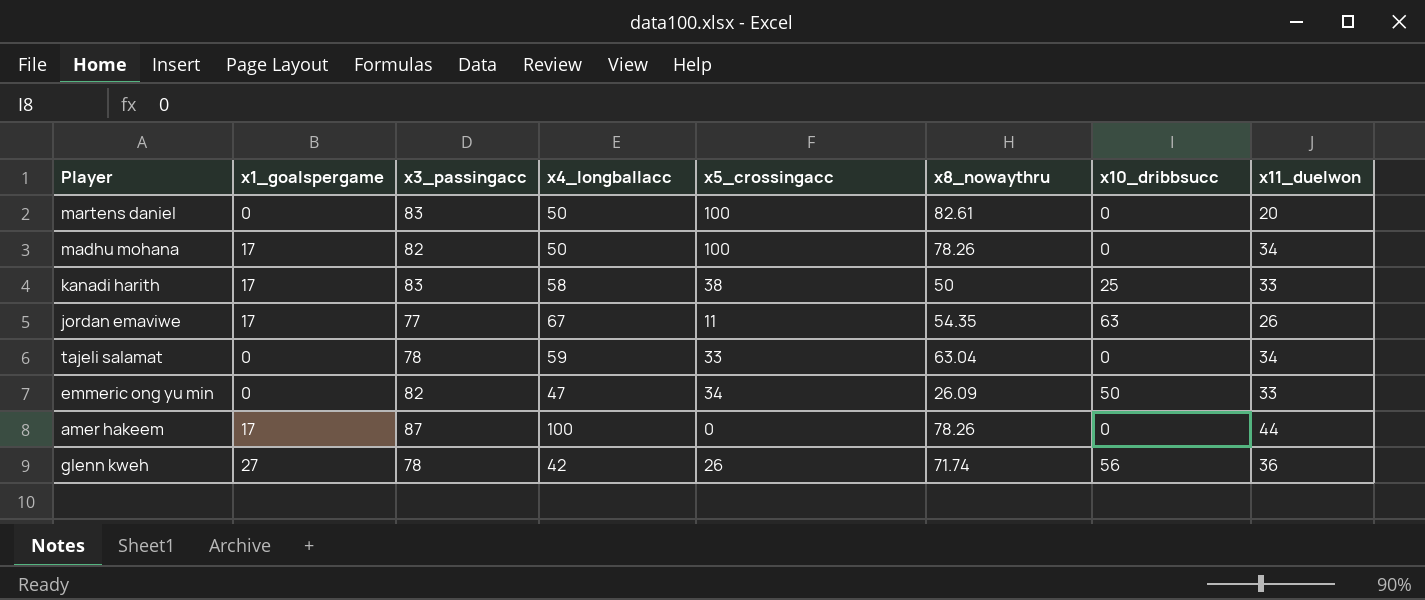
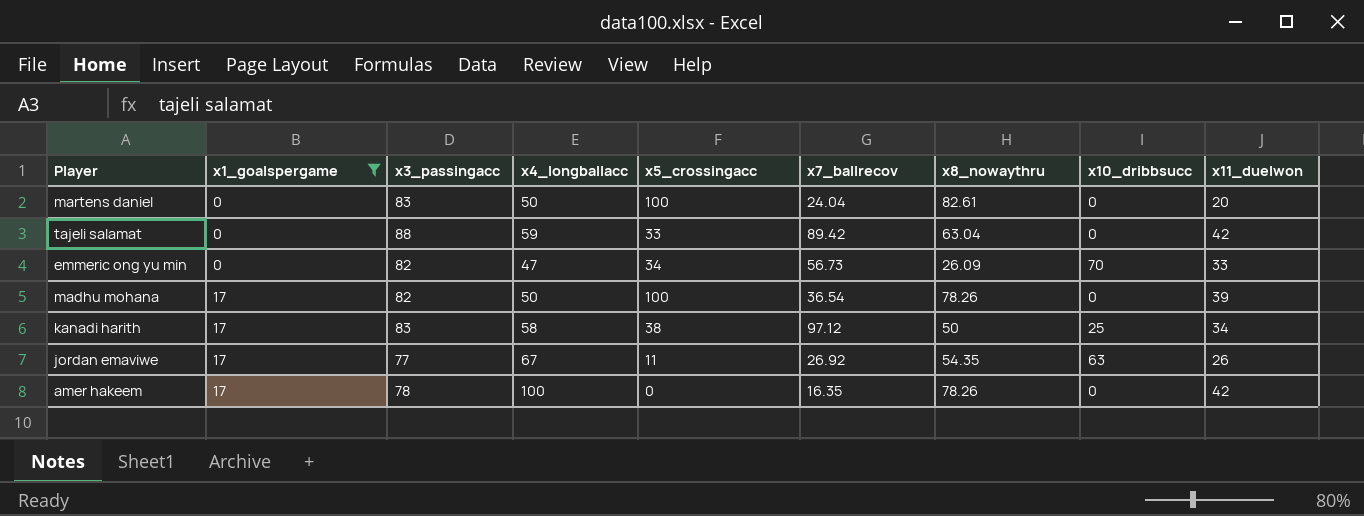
filter: none -> x1_goalspergame != 27
row order: none -> x1_goalspergame ascending
column x7_ballrecov | position: none -> 6
tajeli salamat | x3_passingacc: 78 -> 88
tajeli salamat | x11_duelwon: 34 -> 42
emmeric ong yu min | x10_dribbsucc: 50 -> 70
madhu mohana | x11_duelwon: 34 -> 39
kanadi harith | x11_duelwon: 33 -> 34
amer hakeem | x3_passingacc: 87 -> 78
amer hakeem | x11_duelwon: 44 -> 42

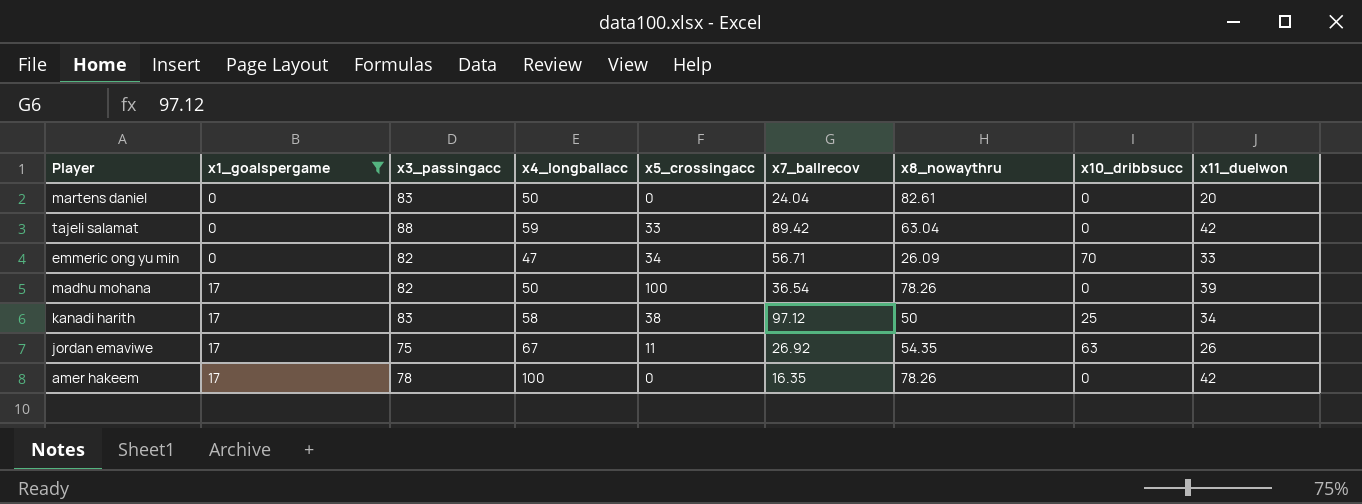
martens daniel | x5_crossingacc: 100 -> 0
emmeric ong yu min | x7_ballrecov: 56.73 -> 56.71
jordan emaviwe | x3_passingacc: 77 -> 75

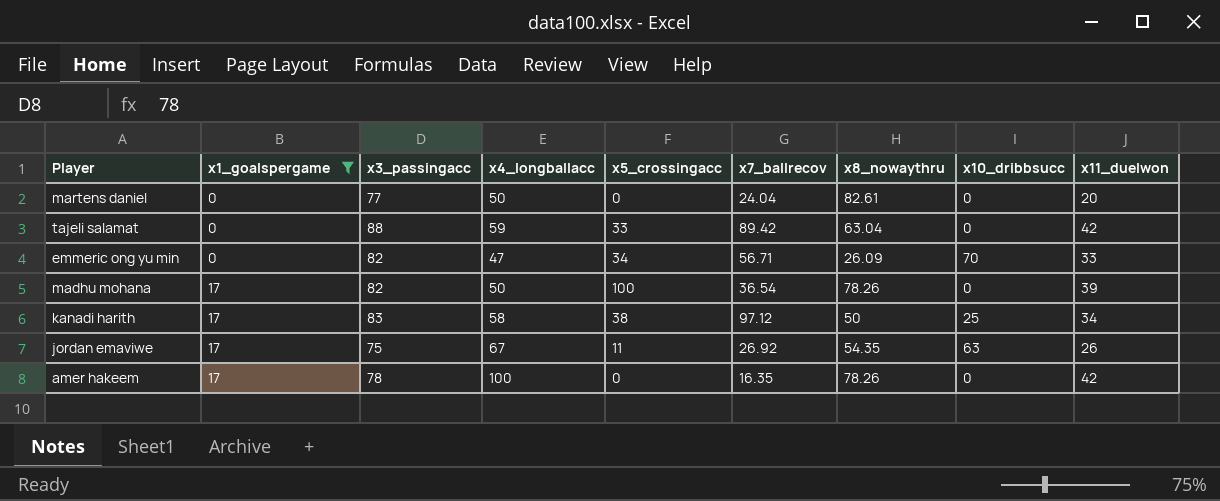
martens daniel | x3_passingacc: 83 -> 77

